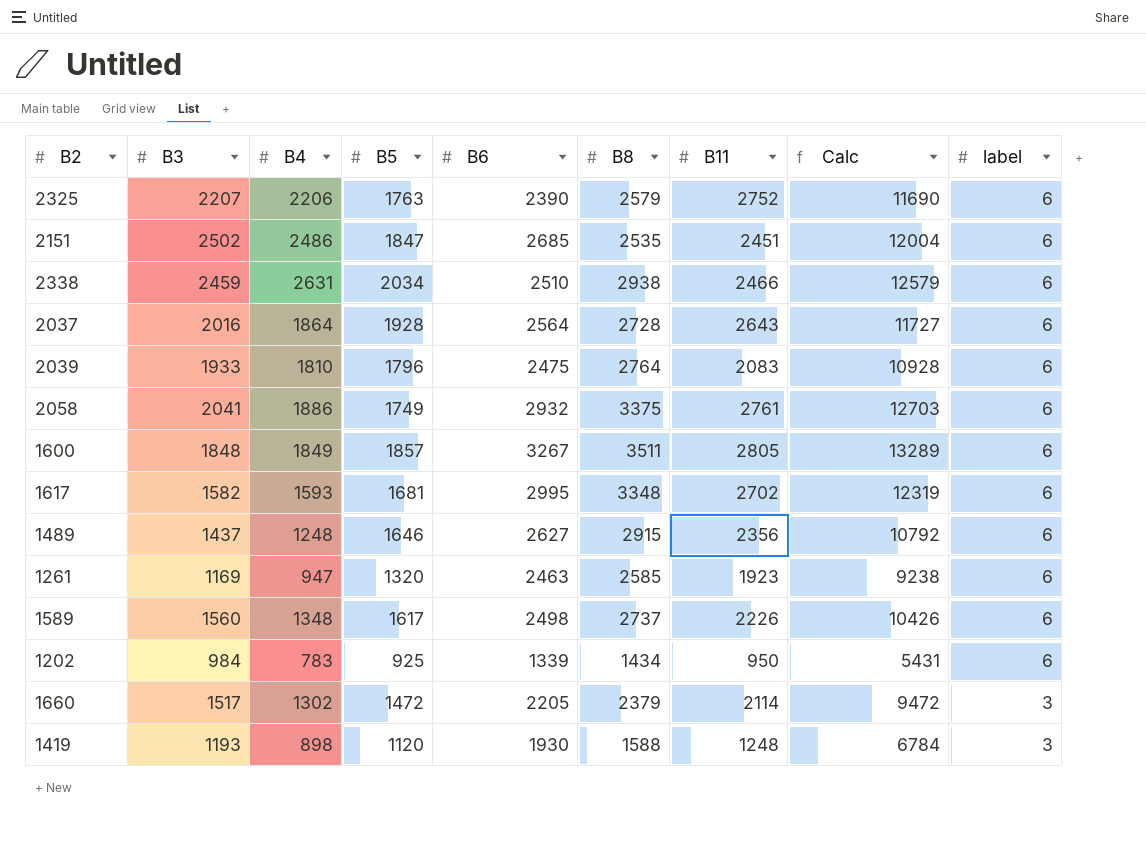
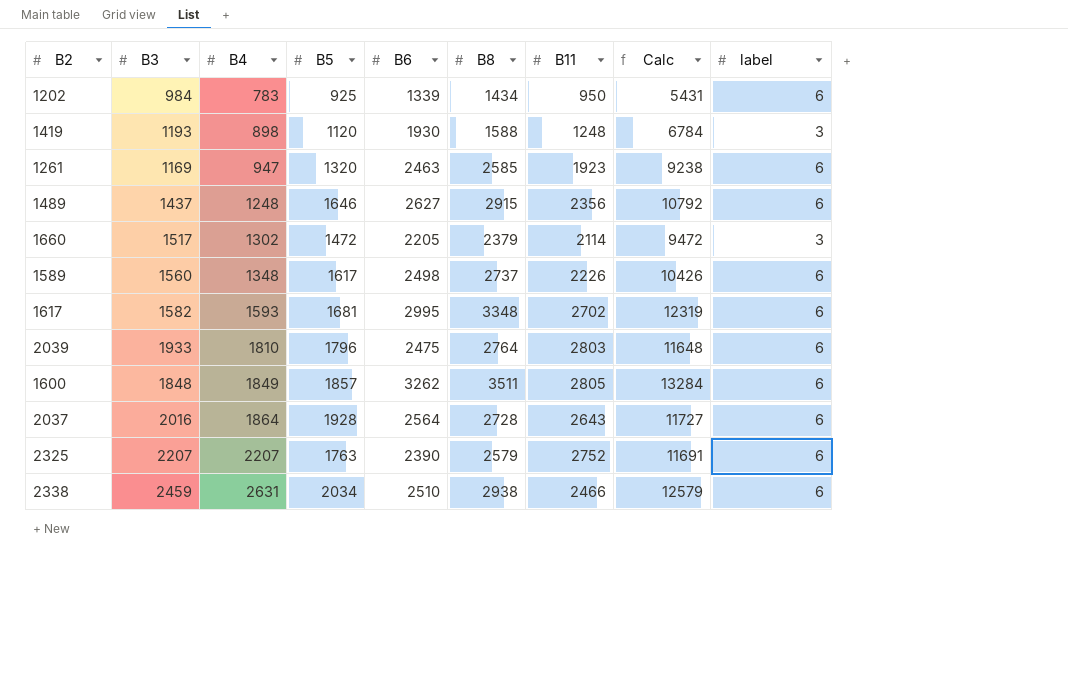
row order: label descending -> B4 ascending
row 2151: 2502 | 2486 | 1847 | 2685 | 2535 | 2451 | 12004 | 6 -> none
row 2058: 2041 | 1886 | 1749 | 2932 | 3375 | 2761 | 12703 | 6 -> none
2039 | B11: 2083 -> 2803
2039 | Calc: 10928 -> 11648
1600 | B6: 3267 -> 3262
1600 | Calc: 13289 -> 13284
2325 | B4: 2206 -> 2207
2325 | Calc: 11690 -> 11691

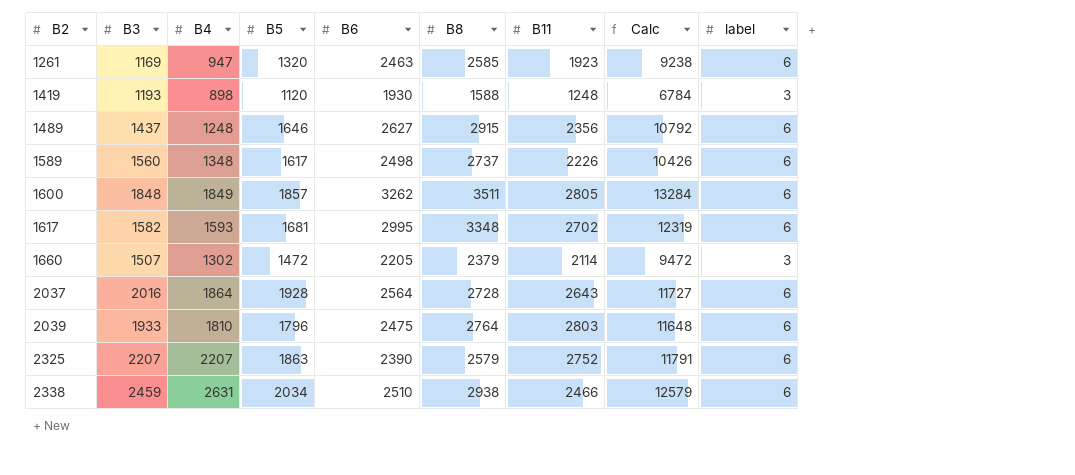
row order: B4 ascending -> B2 ascending
row 1202: 984 | 783 | 925 | 1339 | 1434 | 950 | 5431 | 6 -> none
1660 | B3: 1517 -> 1507
2325 | B5: 1763 -> 1863
2325 | Calc: 11691 -> 11791

